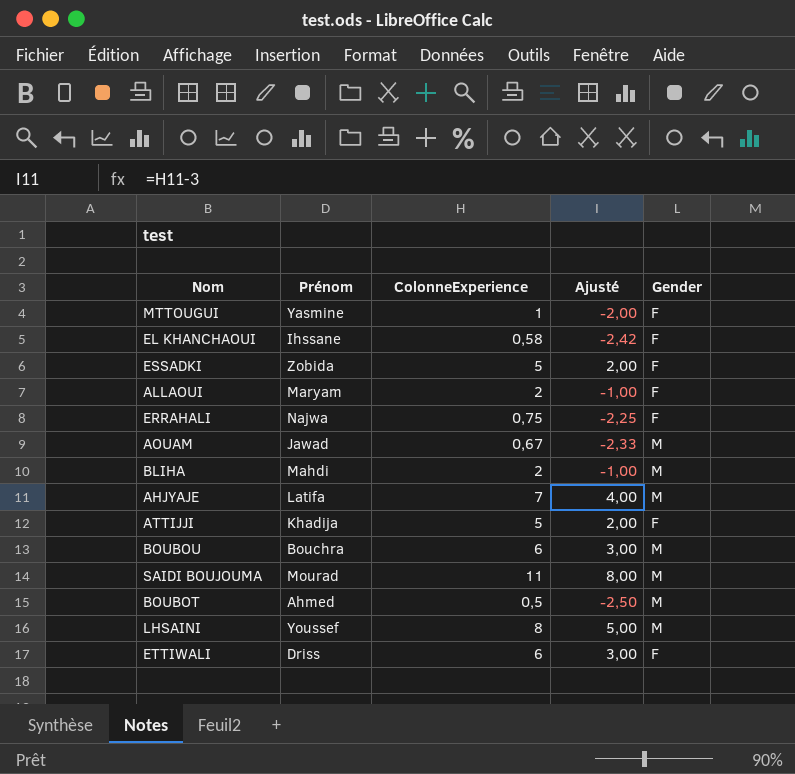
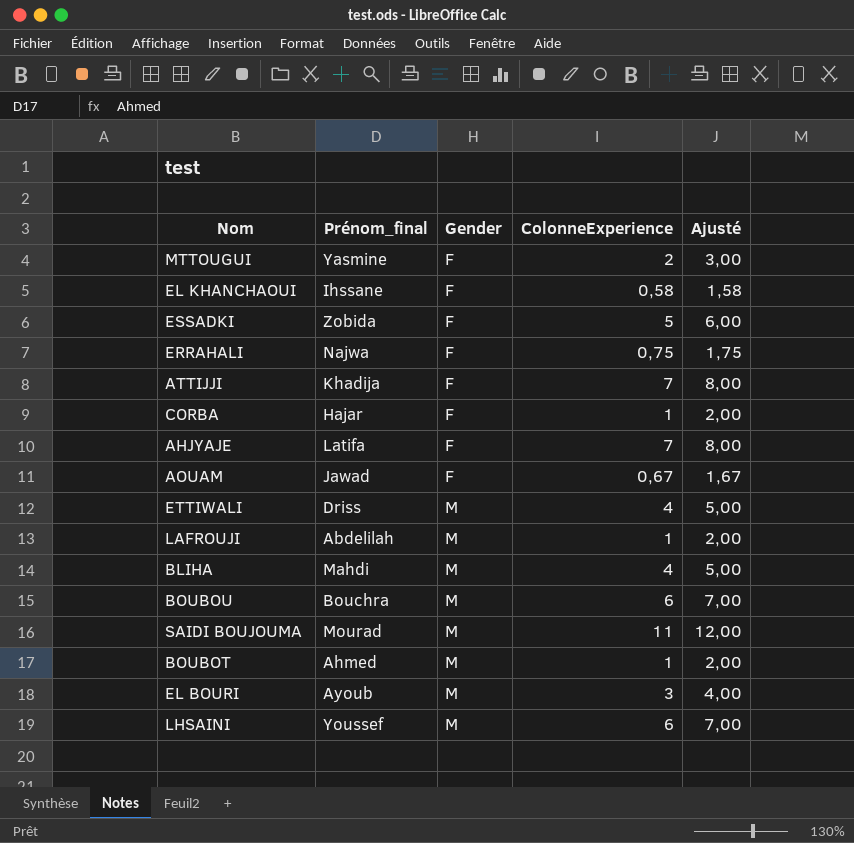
row order: none -> Gender ascending
column name: Prénom -> Prénom_final
column Gender | position: 5 -> 3
column Ajusté | formula: [ColonneExperience] - 3 -> [ColonneExperience] + 1
row ALLAOUI: Maryam | 2 | -1,00 | F -> none
MTTOUGUI | ColonneExperience: 1 -> 2
ATTIJJI | ColonneExperience: 5 -> 7
row CORBA: none -> Hajar | F | 1 | 2,00
AHJYAJE | Gender: M -> F
AOUAM | Gender: M -> F
ETTIWALI | Gender: F -> M
ETTIWALI | ColonneExperience: 6 -> 4
row LAFROUJI: none -> Abdelilah | M | 1 | 2,00
BLIHA | ColonneExperience: 2 -> 4
BOUBOT | ColonneExperience: 0,5 -> 1
row EL BOURI: none -> Ayoub | M | 3 | 4,00
LHSAINI | ColonneExperience: 8 -> 6

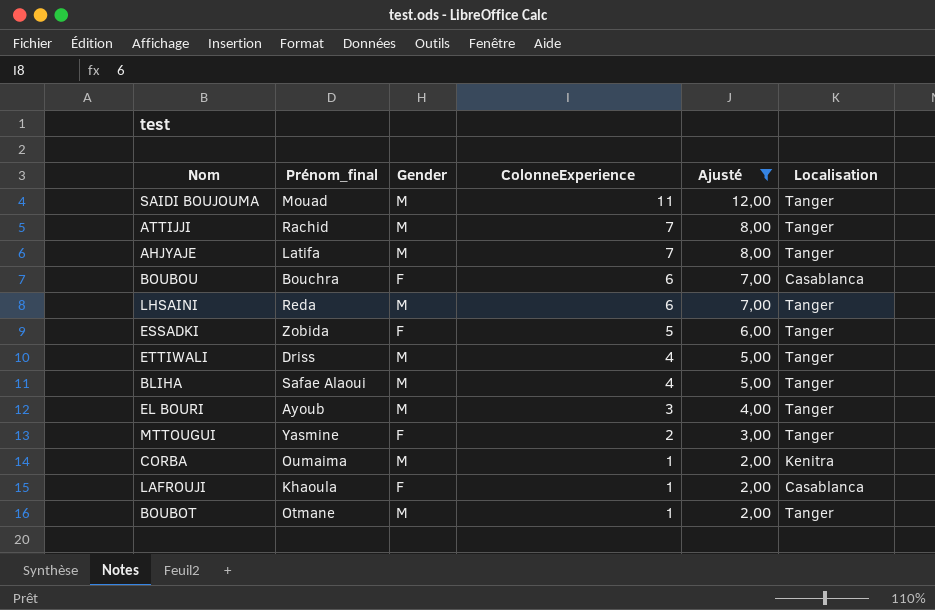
filter: none -> Ajusté >= 2,00
row order: Gender ascending -> ColonneExperience descending
column Localisation | position: none -> 6
SAIDI BOUJOUMA | Prénom_final: Mourad -> Mouad
ATTIJJI | Prénom_final: Khadija -> Rachid
ATTIJJI | Gender: F -> M
AHJYAJE | Gender: F -> M
BOUBOU | Gender: M -> F
LHSAINI | Prénom_final: Youssef -> Reda
BLIHA | Prénom_final: Mahdi -> Safae Alaoui
CORBA | Prénom_final: Hajar -> Oumaima
CORBA | Gender: F -> M
LAFROUJI | Prénom_final: Abdelilah -> Khaoula
LAFROUJI | Gender: M -> F
BOUBOT | Prénom_final: Ahmed -> Otmane

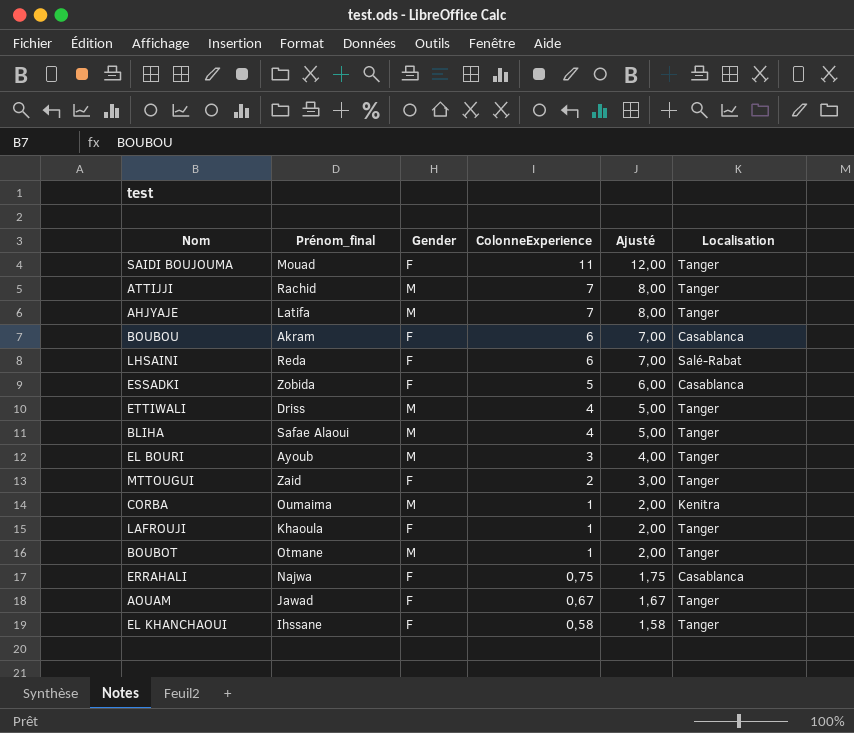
filter: Ajusté >= 2,00 -> none
SAIDI BOUJOUMA | Gender: M -> F
BOUBOU | Prénom_final: Bouchra -> Akram
LHSAINI | Gender: M -> F
LHSAINI | Localisation: Tanger -> Salé-Rabat
ESSADKI | Localisation: Tanger -> Casablanca
MTTOUGUI | Prénom_final: Yasmine -> Zaid
LAFROUJI | Localisation: Casablanca -> Tanger

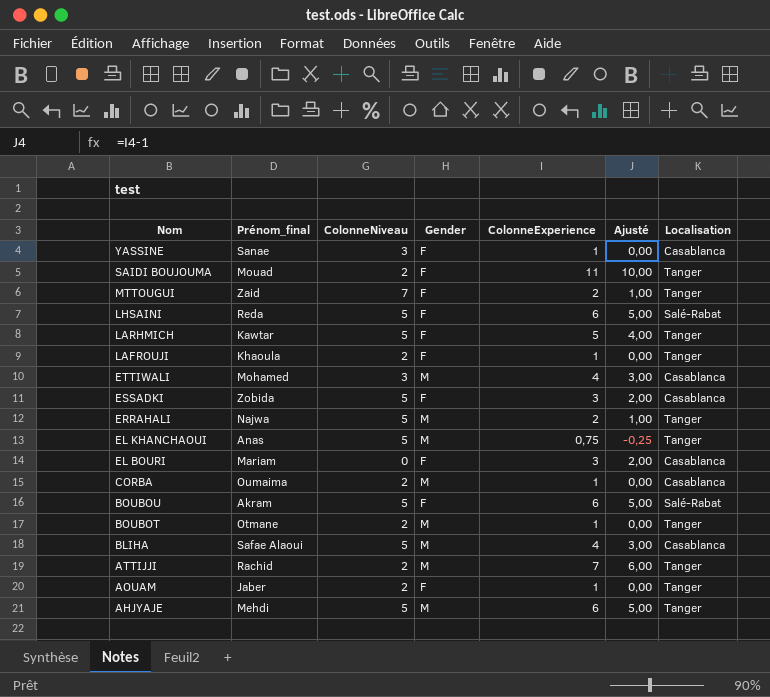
row order: ColonneExperience descending -> Nom descending
column ColonneNiveau | position: none -> 3
column Ajusté | formula: [ColonneExperience] + 1 -> [ColonneExperience] - 1
row YASSINE: none -> Sanae | 3 | F | 1 | 0,00 | Casablanca
row LARHMICH: none -> Kawtar | 5 | F | 5 | 4,00 | Tanger
ETTIWALI | Prénom_final: Driss -> Mohamed
ETTIWALI | Localisation: Tanger -> Casablanca
ESSADKI | ColonneExperience: 5 -> 3
ERRAHALI | Gender: F -> M
ERRAHALI | ColonneExperience: 0,75 -> 2
ERRAHALI | Localisation: Casablanca -> Tanger
EL KHANCHAOUI | Prénom_final: Ihssane -> Anas
EL KHANCHAOUI | Gender: F -> M
EL KHANCHAOUI | ColonneExperience: 0,58 -> 0,75
EL BOURI | Prénom_final: Ayoub -> Mariam
EL BOURI | Gender: M -> F
EL BOURI | Localisation: Tanger -> Casablanca
CORBA | Localisation: Kenitra -> Casablanca
BOUBOU | Localisation: Casablanca -> Salé-Rabat
BLIHA | Localisation: Tanger -> Casablanca
AOUAM | Prénom_final: Jawad -> Jaber
AOUAM | ColonneExperience: 0,67 -> 1
AHJYAJE | Prénom_final: Latifa -> Mehdi
AHJYAJE | ColonneExperience: 7 -> 6

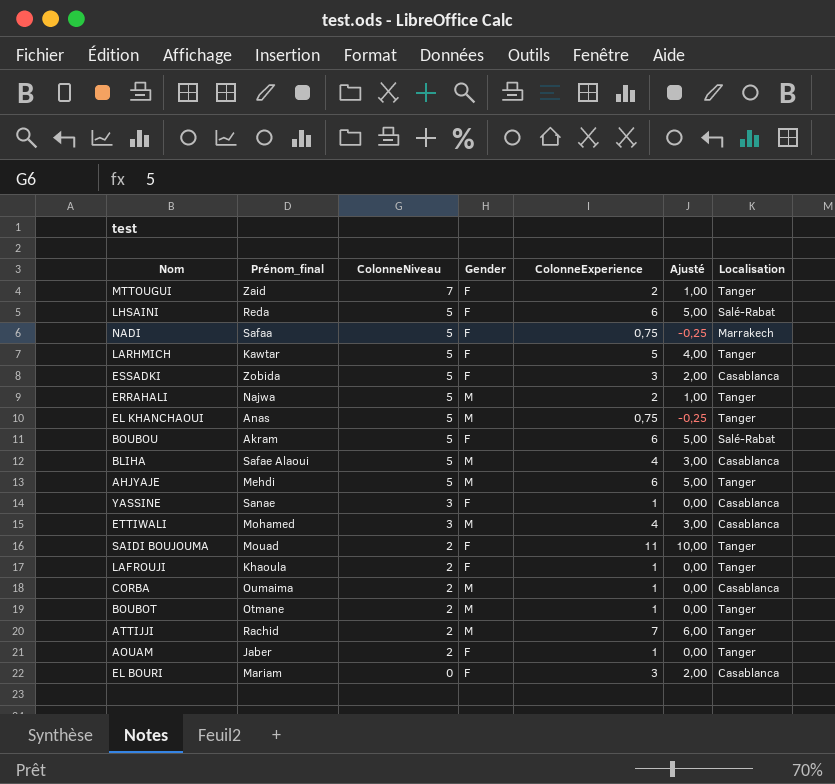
row order: Nom descending -> ColonneNiveau descending
row NADI: none -> Safaa | 5 | F | 0,75 | -0,25 | Marrakech

